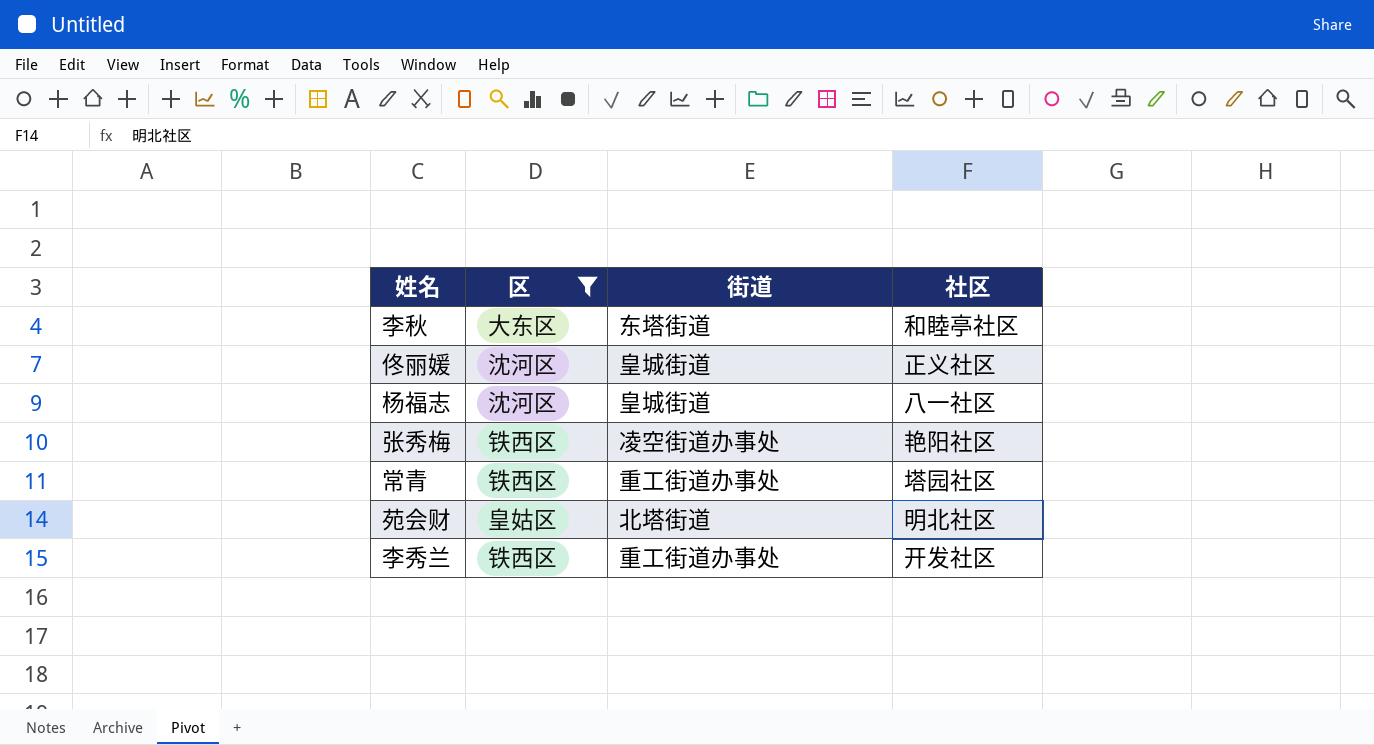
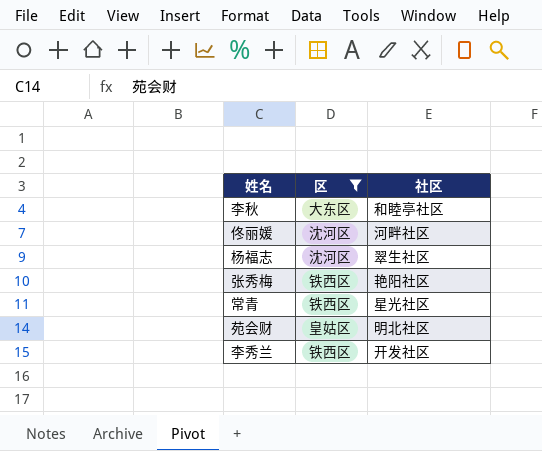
column 街道 | position: 3 -> none
佟丽媛 | 社区: 正义社区 -> 河畔社区
杨福志 | 社区: 八一社区 -> 翠生社区
常青 | 社区: 塔园社区 -> 星光社区

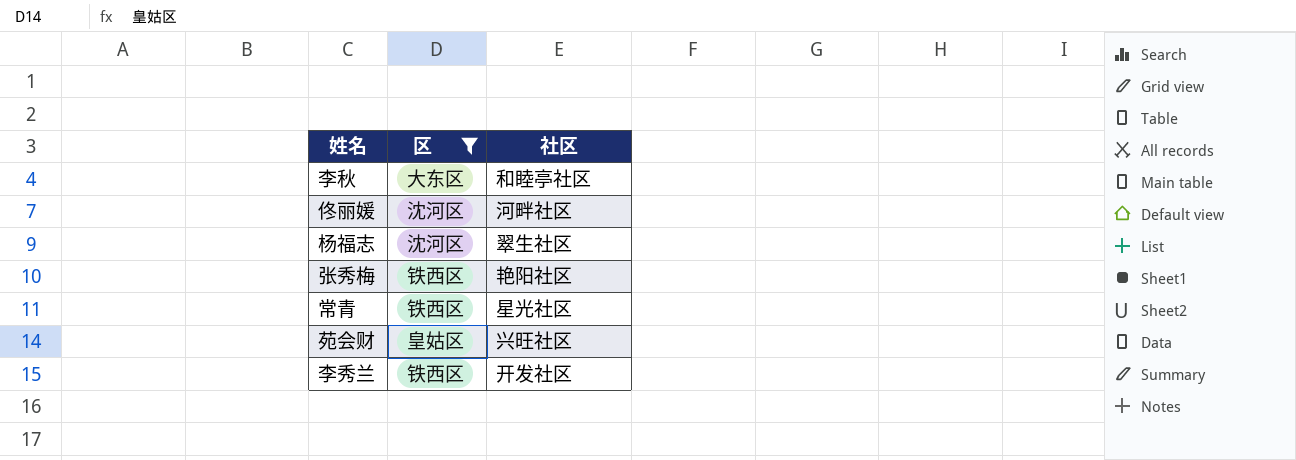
苑会财 | 社区: 明北社区 -> 兴旺社区

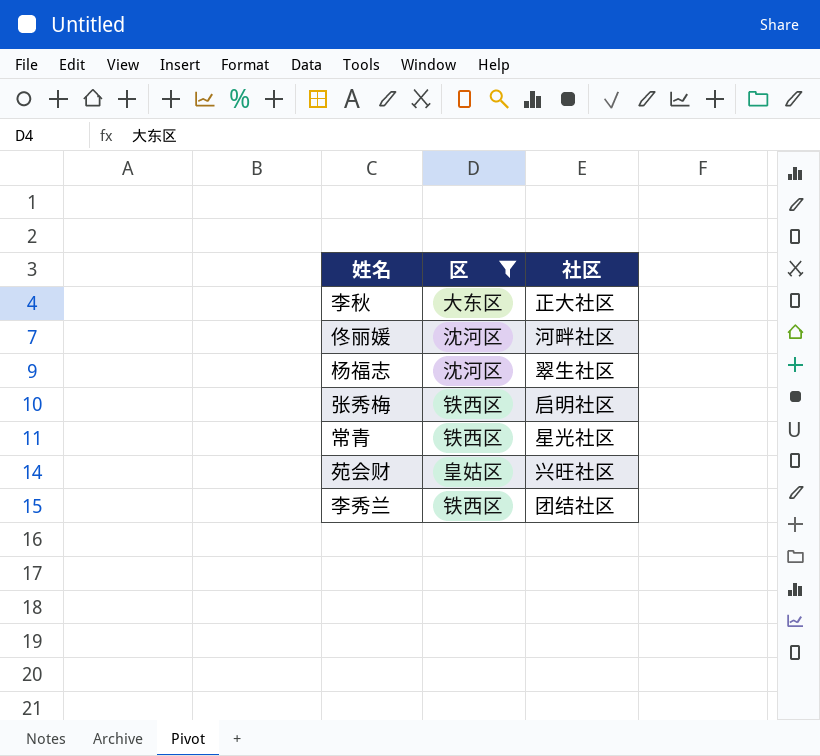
李秋 | 社区: 和睦亭社区 -> 正大社区
张秀梅 | 社区: 艳阳社区 -> 启明社区
李秀兰 | 社区: 开发社区 -> 团结社区

